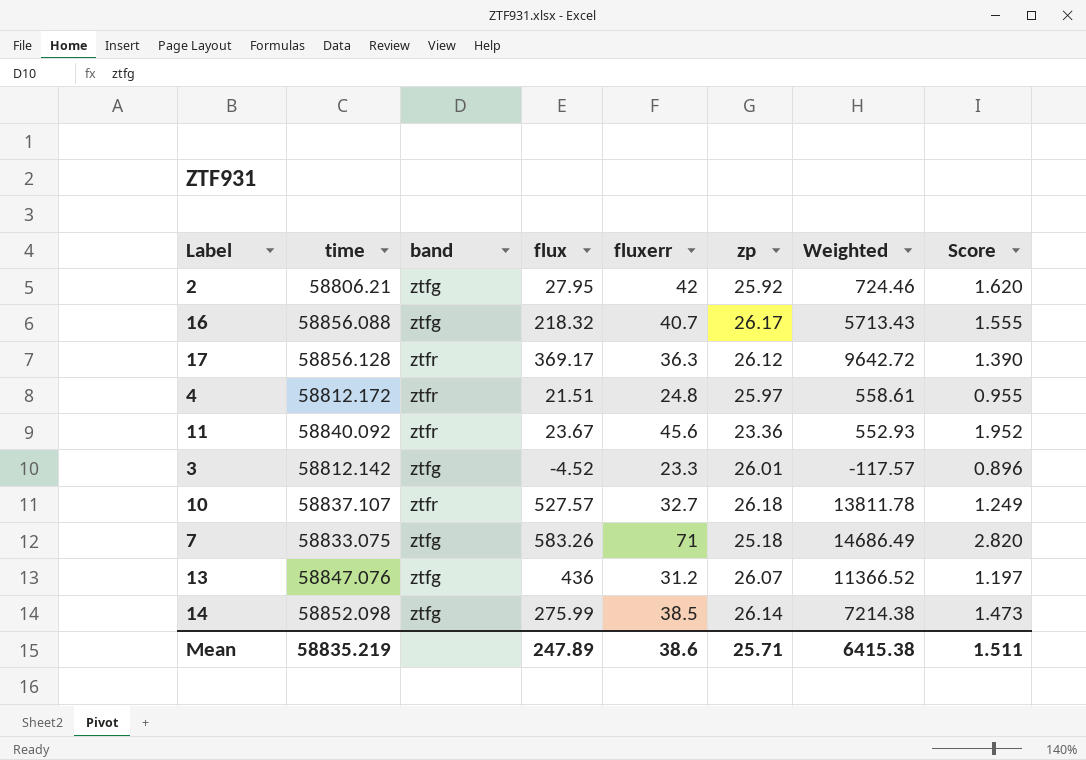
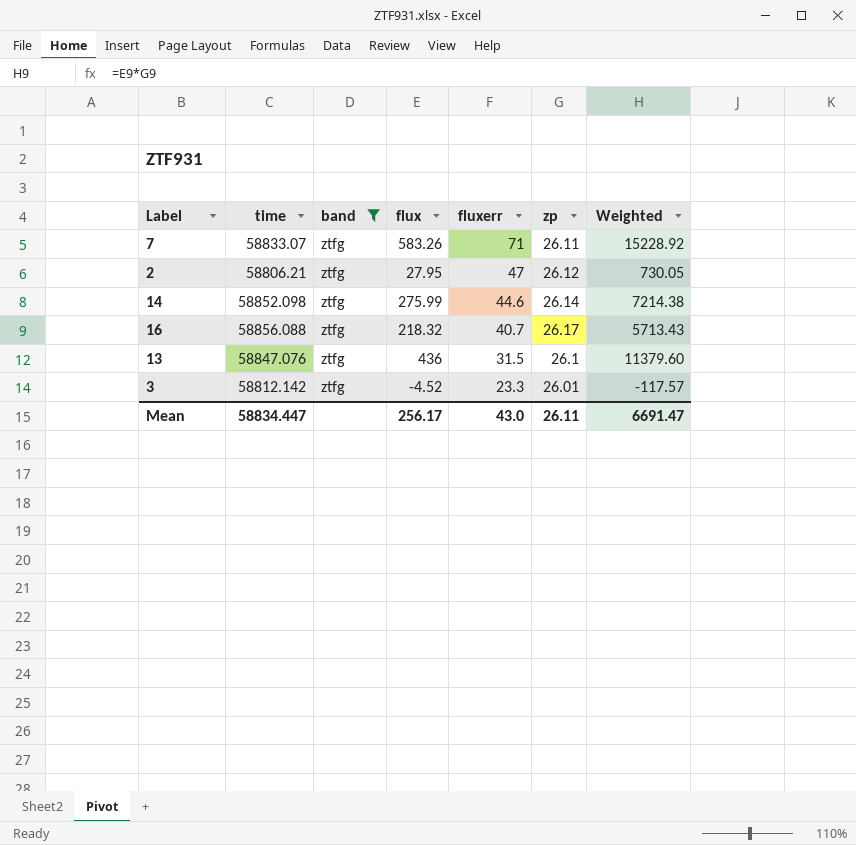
filter: none -> band = ztfg
row order: none -> fluxerr descending
column Score | formula: [fluxerr] / [zp] -> none
7 | time: 58833.075 -> 58833.07
7 | zp: 25.18 -> 26.11
7 | Weighted: 14686.49 -> 15228.92
2 | fluxerr: 42 -> 47
2 | zp: 25.92 -> 26.12
2 | Weighted: 724.46 -> 730.05
14 | fluxerr: 38.5 -> 44.6
13 | fluxerr: 31.2 -> 31.5
13 | zp: 26.07 -> 26.1
13 | Weighted: 11366.52 -> 11379.60
Mean | time: 58835.219 -> 58834.447
Mean | flux: 247.89 -> 256.17
Mean | fluxerr: 38.6 -> 43.0
Mean | zp: 25.71 -> 26.11
Mean | Weighted: 6415.38 -> 6691.47

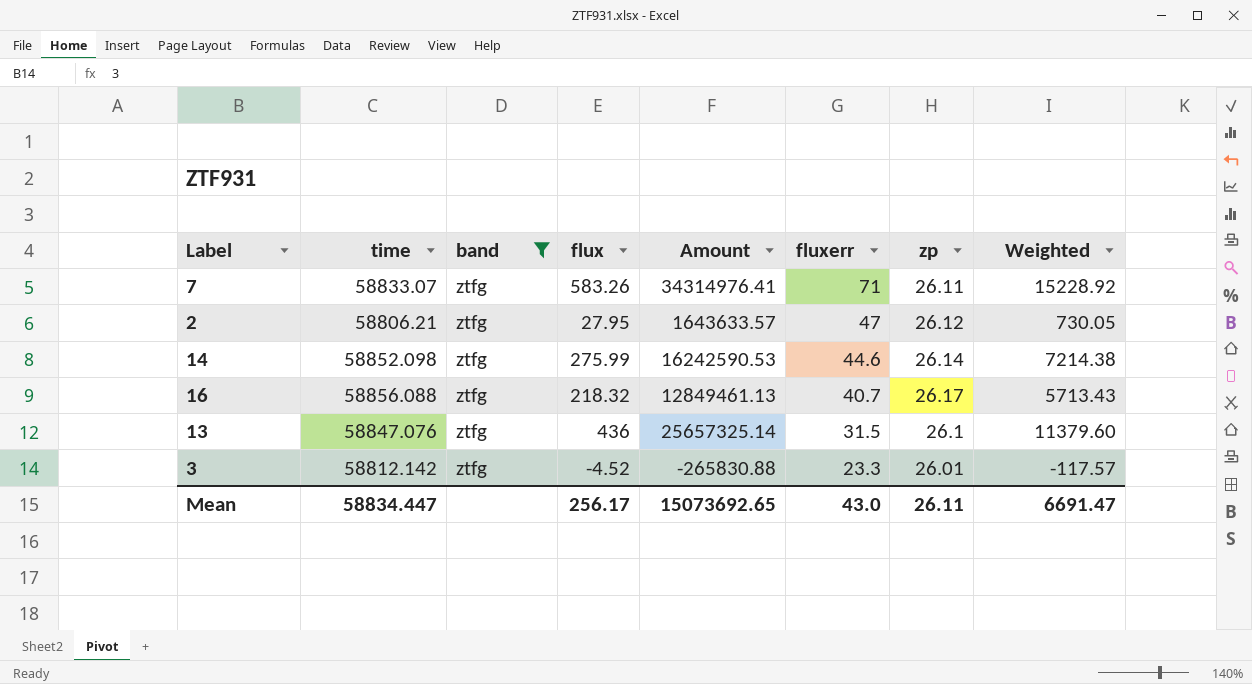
column Amount | formula: none -> [time] * [flux]

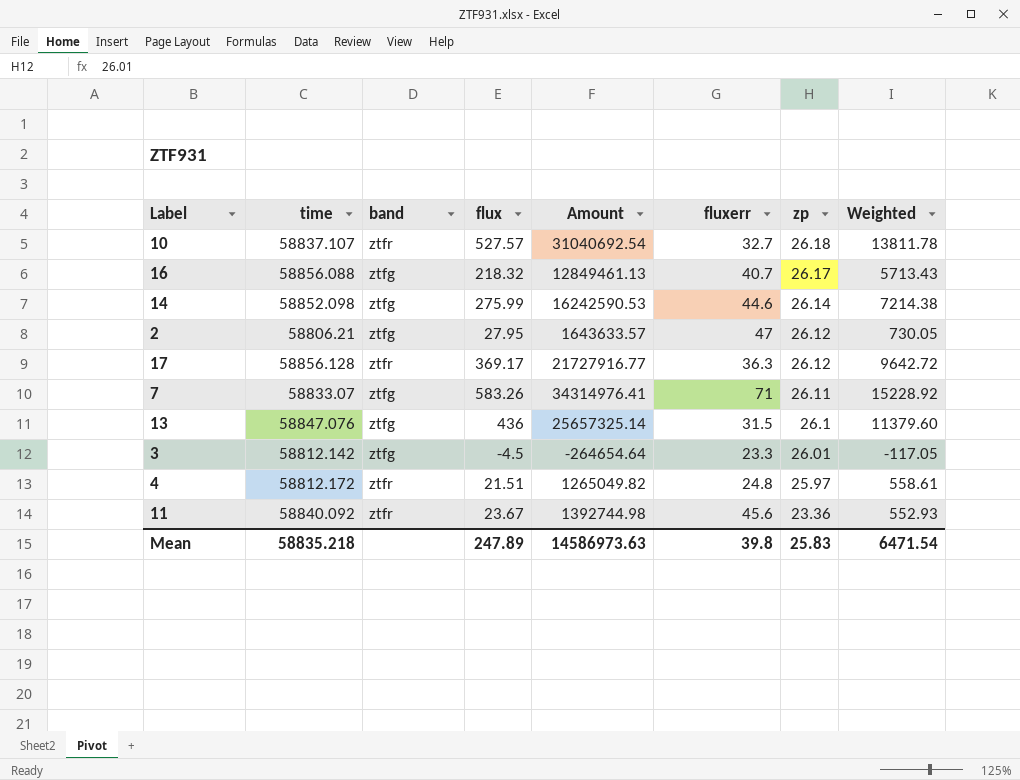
filter: band = ztfg -> none
row order: fluxerr descending -> zp descending
3 | flux: -4.52 -> -4.5
3 | Amount: -265830.88 -> -264654.64
3 | Weighted: -117.57 -> -117.05
Mean | time: 58834.447 -> 58835.218
Mean | flux: 256.17 -> 247.89
Mean | Amount: 15073692.65 -> 14586973.63
Mean | fluxerr: 43.0 -> 39.8
Mean | zp: 26.11 -> 25.83
Mean | Weighted: 6691.47 -> 6471.54

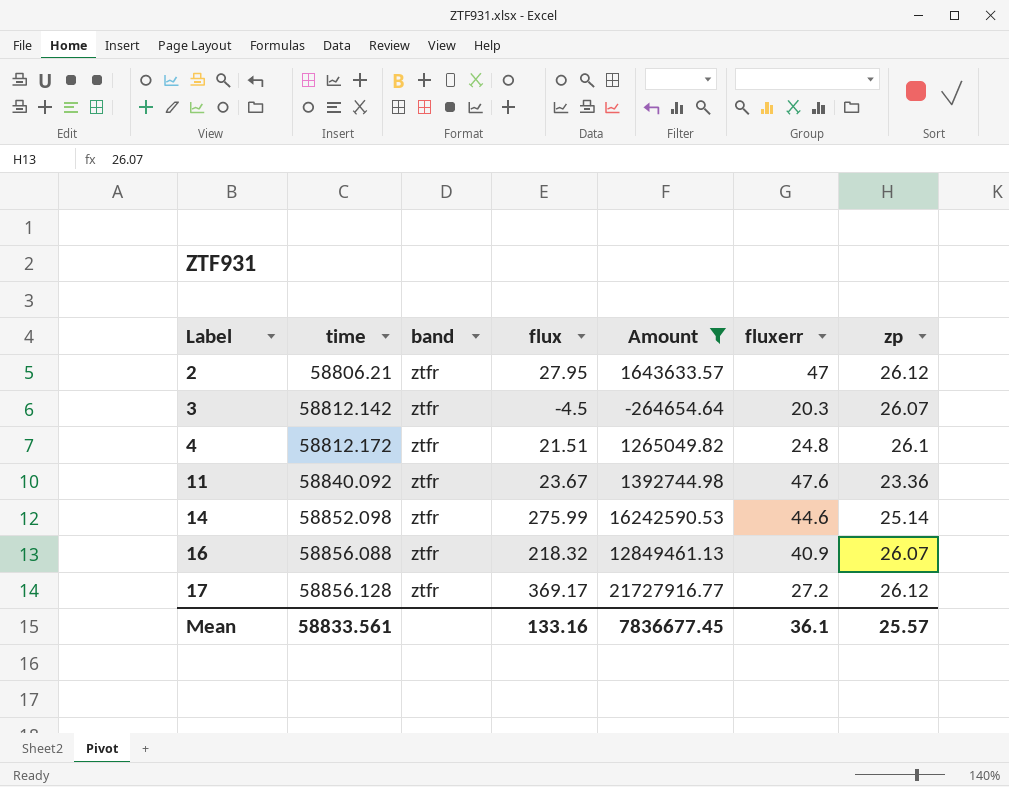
filter: none -> Amount <= 21727916.77
row order: zp descending -> Label ascending
column Weighted | formula: [flux] * [zp] -> none
2 | band: ztfg -> ztfr
3 | band: ztfg -> ztfr
3 | fluxerr: 23.3 -> 20.3
3 | zp: 26.01 -> 26.07
4 | zp: 25.97 -> 26.1
11 | fluxerr: 45.6 -> 47.6
14 | band: ztfg -> ztfr
14 | zp: 26.14 -> 25.14
16 | band: ztfg -> ztfr
16 | fluxerr: 40.7 -> 40.9
16 | zp: 26.17 -> 26.07
17 | fluxerr: 36.3 -> 27.2
Mean | time: 58835.218 -> 58833.561
Mean | flux: 247.89 -> 133.16
Mean | Amount: 14586973.63 -> 7836677.45
Mean | fluxerr: 39.8 -> 36.1
Mean | zp: 25.83 -> 25.57

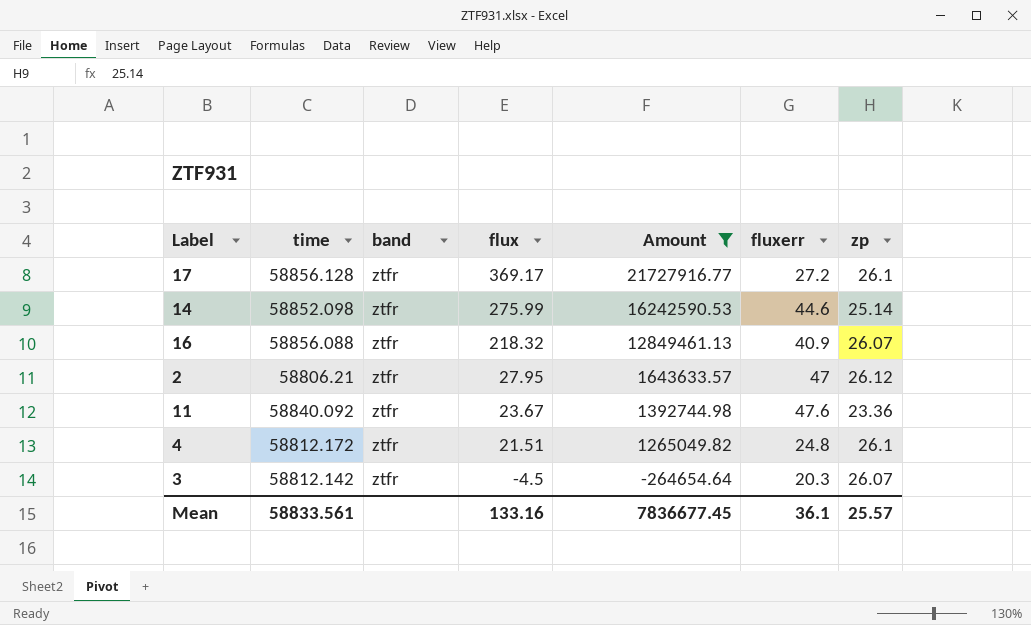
row order: Label ascending -> flux descending
17 | zp: 26.12 -> 26.1

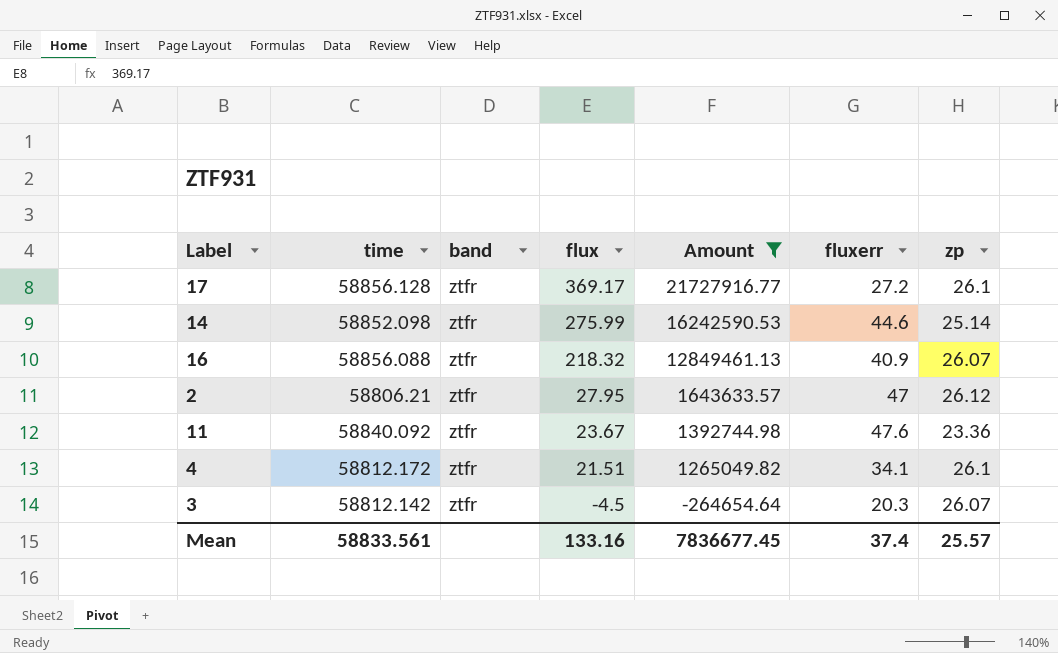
4 | fluxerr: 24.8 -> 34.1
Mean | fluxerr: 36.1 -> 37.4

